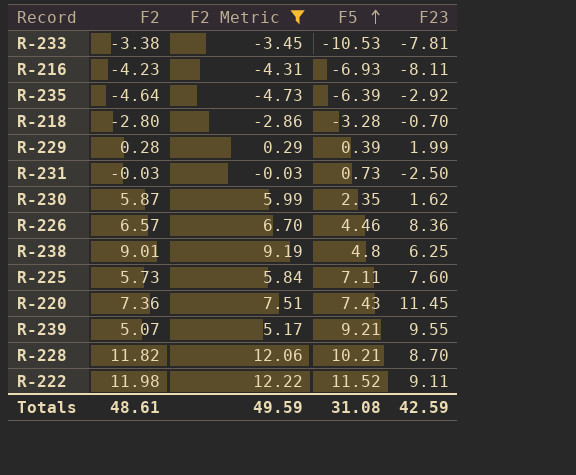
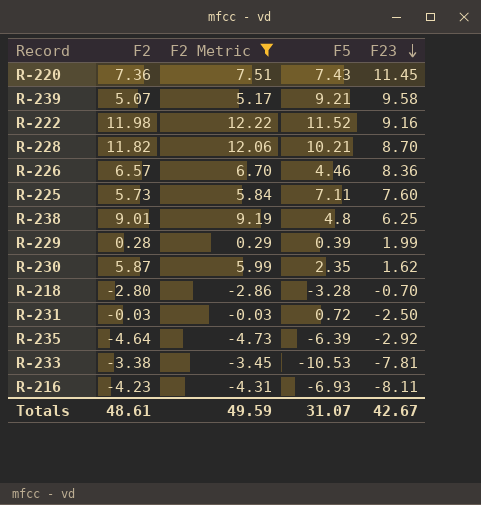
row order: F5 ascending -> F23 descending
R-239 | F23: 9.55 -> 9.58
R-222 | F23: 9.11 -> 9.16
R-231 | F5: 0.73 -> 0.72
Totals | F5: 31.08 -> 31.07
Totals | F23: 42.59 -> 42.67

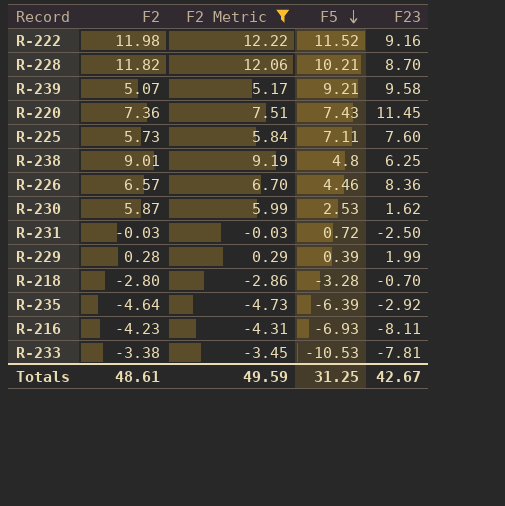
row order: F23 descending -> F5 descending
R-230 | F5: 2.35 -> 2.53
Totals | F5: 31.07 -> 31.25

